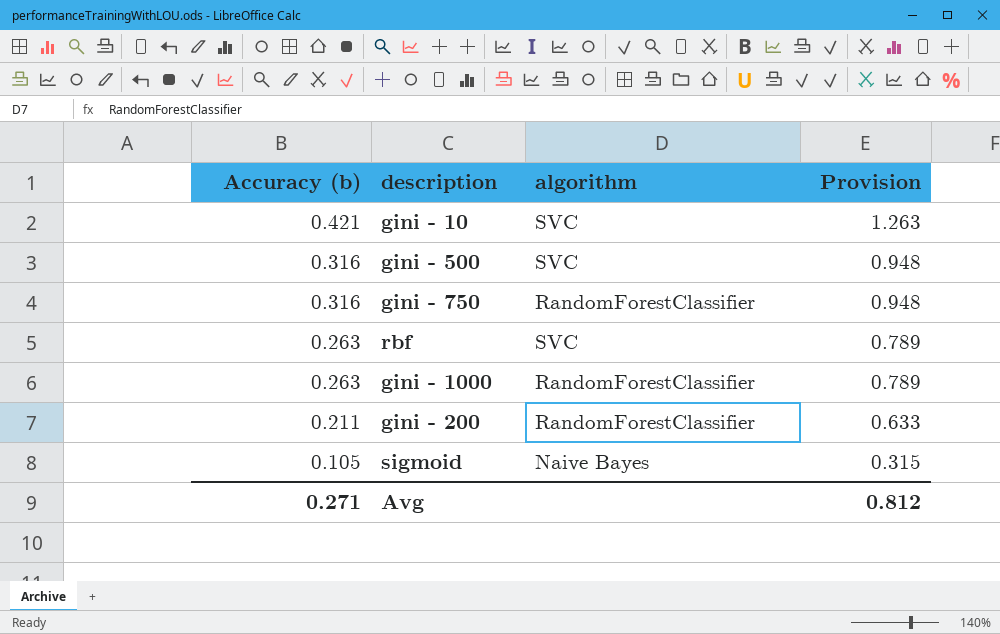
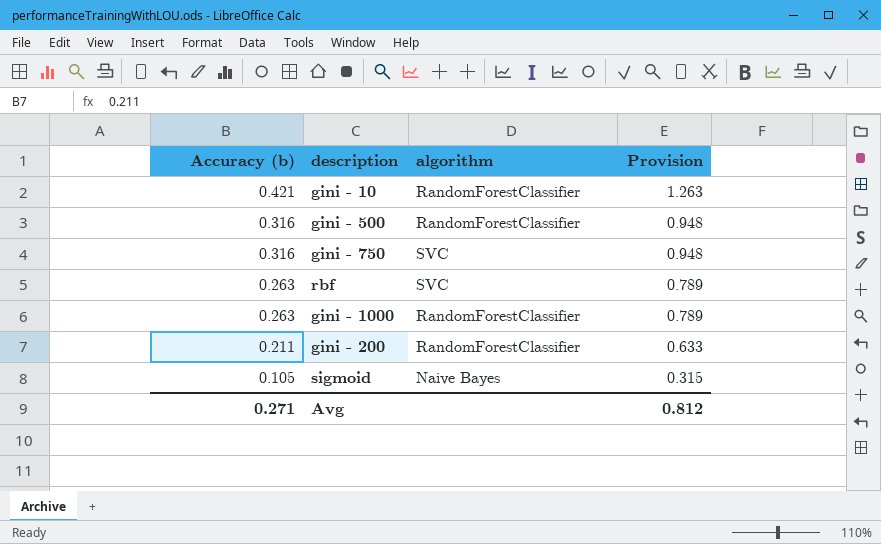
gini - 10 | algorithm: SVC -> RandomForestClassifier
gini - 500 | algorithm: SVC -> RandomForestClassifier
gini - 750 | algorithm: RandomForestClassifier -> SVC

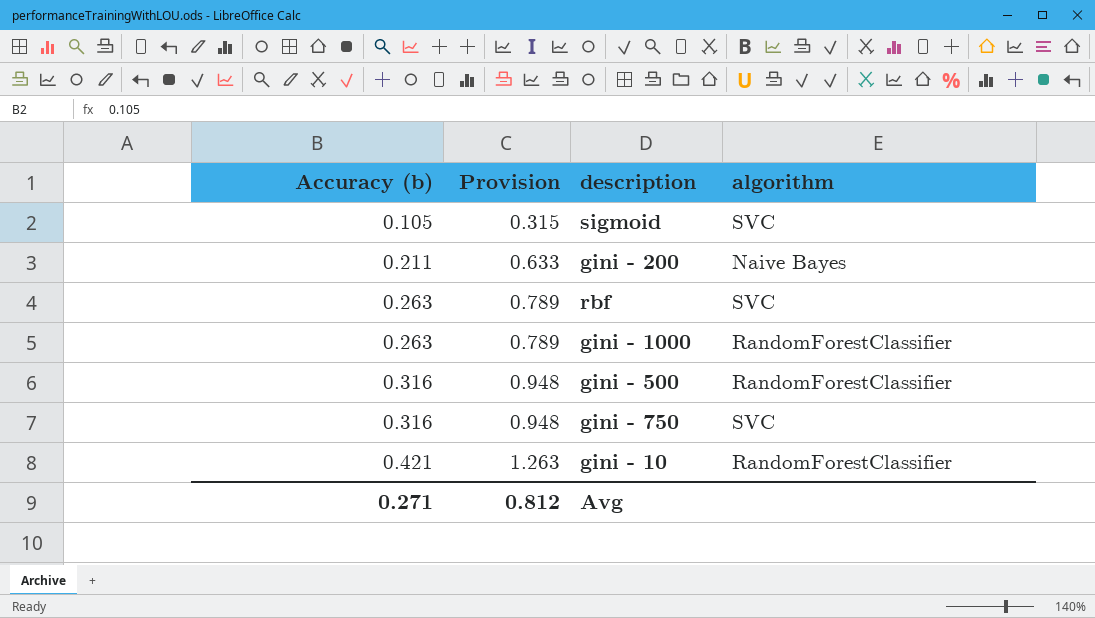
row order: Accuracy (b) descending -> Accuracy (b) ascending
column Provision | position: 4 -> 2
sigmoid | algorithm: Naive Bayes -> SVC
gini - 200 | algorithm: RandomForestClassifier -> Naive Bayes

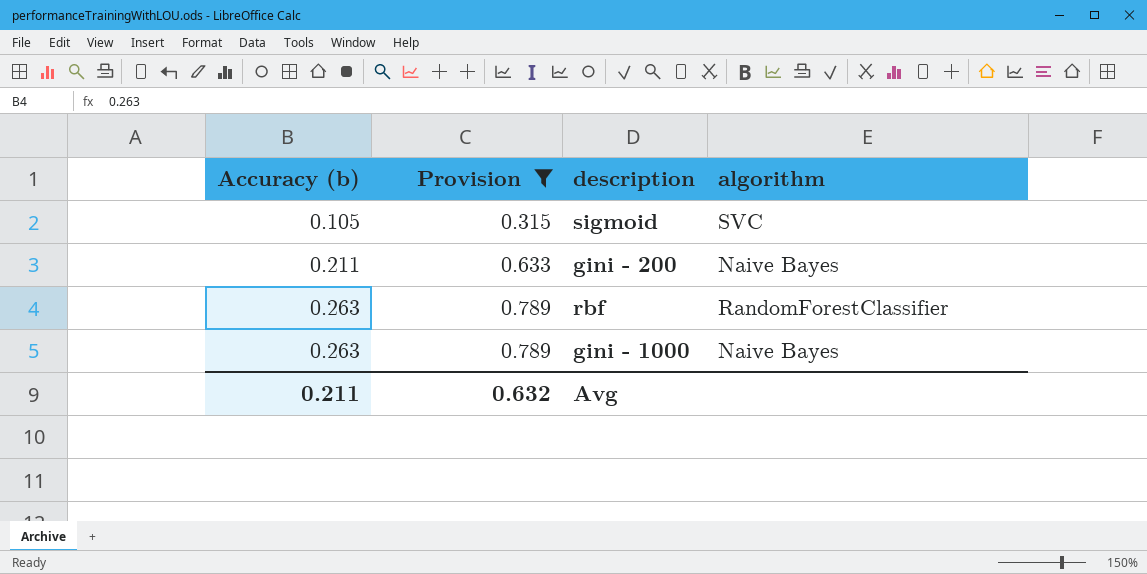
filter: none -> Provision <= 0.789
rbf | algorithm: SVC -> RandomForestClassifier
gini - 1000 | algorithm: RandomForestClassifier -> Naive Bayes
Avg | Accuracy (b): 0.271 -> 0.211
Avg | Provision: 0.812 -> 0.632

